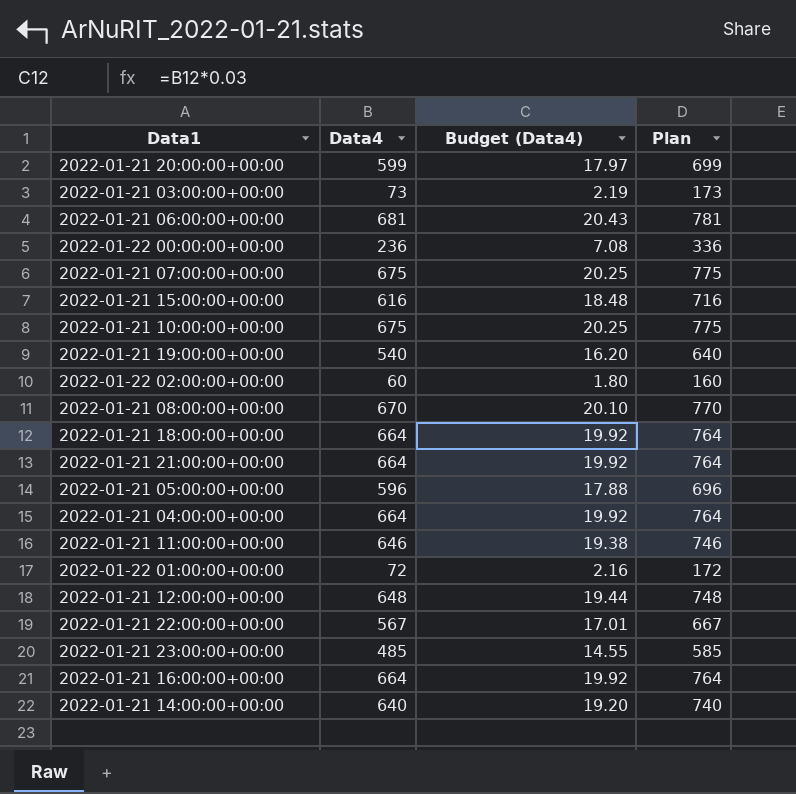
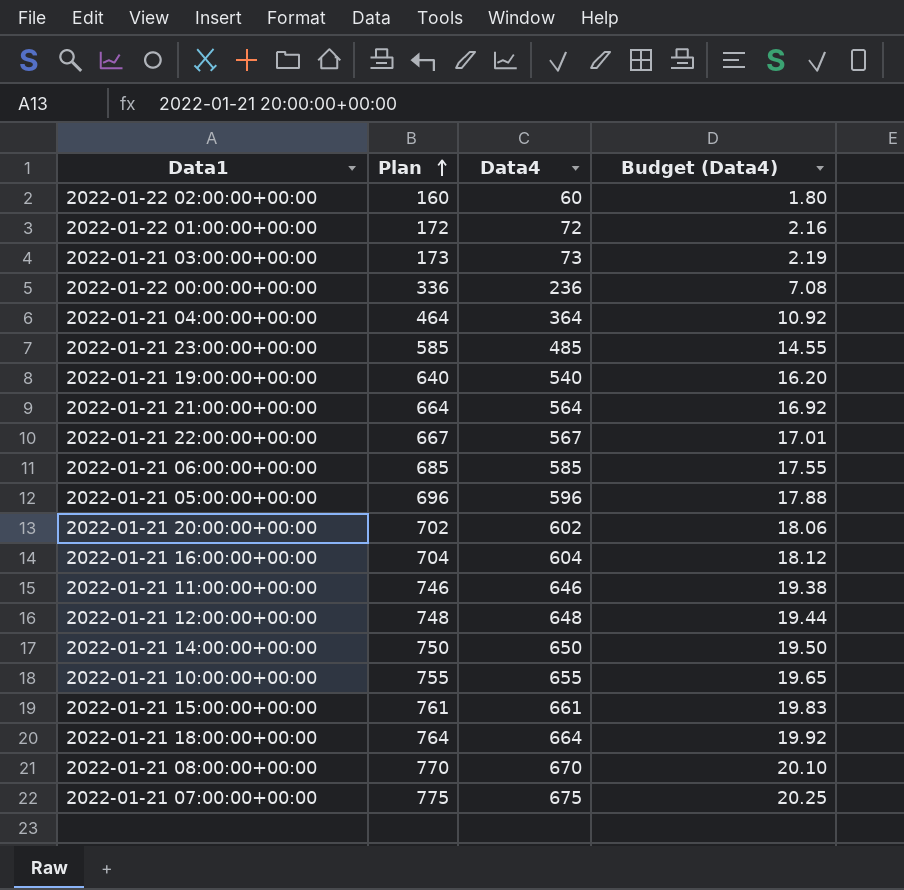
row order: none -> Plan ascending
column Plan | position: 4 -> 2
2022-01-21 04:00:00+00:00 | Plan: 764 -> 464
2022-01-21 04:00:00+00:00 | Data4: 664 -> 364
2022-01-21 04:00:00+00:00 | Budget (Data4): 19.92 -> 10.92
2022-01-21 21:00:00+00:00 | Plan: 764 -> 664
2022-01-21 21:00:00+00:00 | Data4: 664 -> 564
2022-01-21 21:00:00+00:00 | Budget (Data4): 19.92 -> 16.92
2022-01-21 06:00:00+00:00 | Plan: 781 -> 685
2022-01-21 06:00:00+00:00 | Data4: 681 -> 585
2022-01-21 06:00:00+00:00 | Budget (Data4): 20.43 -> 17.55
2022-01-21 20:00:00+00:00 | Plan: 699 -> 702
2022-01-21 20:00:00+00:00 | Data4: 599 -> 602
2022-01-21 20:00:00+00:00 | Budget (Data4): 17.97 -> 18.06
2022-01-21 16:00:00+00:00 | Plan: 764 -> 704
2022-01-21 16:00:00+00:00 | Data4: 664 -> 604
2022-01-21 16:00:00+00:00 | Budget (Data4): 19.92 -> 18.12
2022-01-21 14:00:00+00:00 | Plan: 740 -> 750
2022-01-21 14:00:00+00:00 | Data4: 640 -> 650
2022-01-21 14:00:00+00:00 | Budget (Data4): 19.20 -> 19.50
2022-01-21 10:00:00+00:00 | Plan: 775 -> 755
2022-01-21 10:00:00+00:00 | Data4: 675 -> 655
2022-01-21 10:00:00+00:00 | Budget (Data4): 20.25 -> 19.65
2022-01-21 15:00:00+00:00 | Plan: 716 -> 761
2022-01-21 15:00:00+00:00 | Data4: 616 -> 661
2022-01-21 15:00:00+00:00 | Budget (Data4): 18.48 -> 19.83

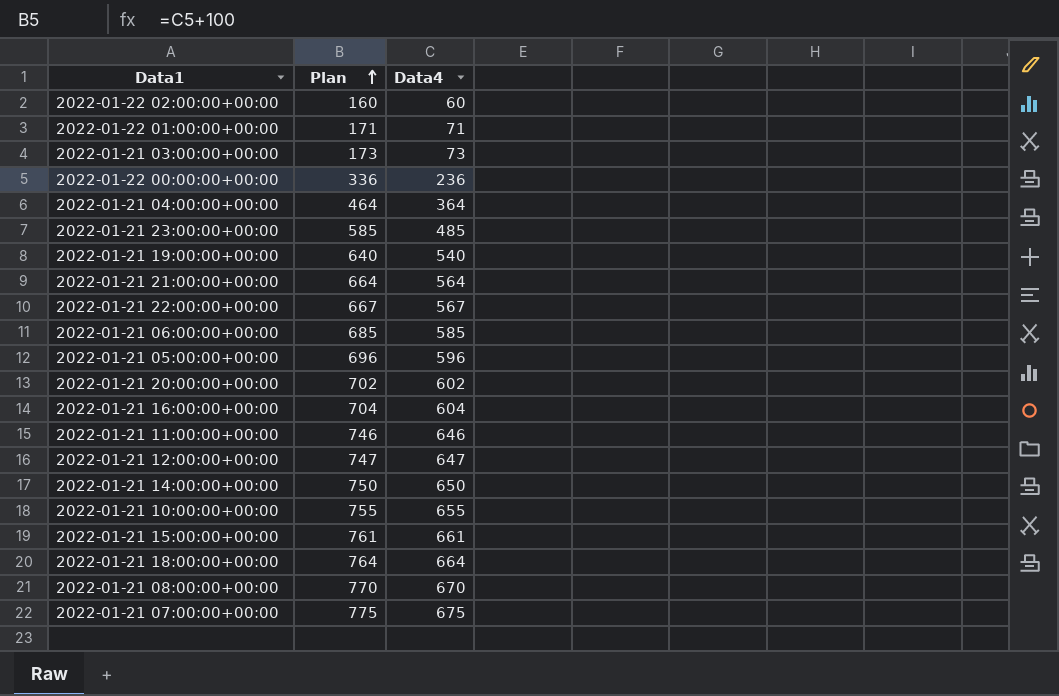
column Budget (Data4) | formula: [Data4] * 0.03 -> none
2022-01-22 01:00:00+00:00 | Plan: 172 -> 171
2022-01-22 01:00:00+00:00 | Data4: 72 -> 71
2022-01-21 12:00:00+00:00 | Plan: 748 -> 747
2022-01-21 12:00:00+00:00 | Data4: 648 -> 647

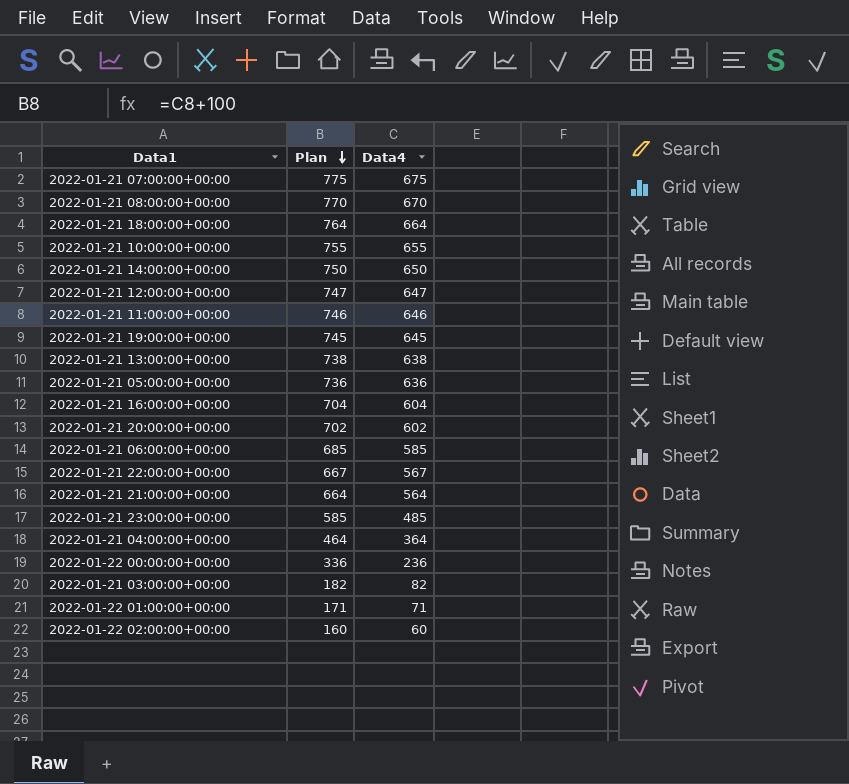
row order: Plan ascending -> Plan descending
row 2022-01-21 15:00:00+00:00: 761 | 661 -> none
2022-01-21 19:00:00+00:00 | Plan: 640 -> 745
2022-01-21 19:00:00+00:00 | Data4: 540 -> 645
row 2022-01-21 13:00:00+00:00: none -> 738 | 638
2022-01-21 05:00:00+00:00 | Plan: 696 -> 736
2022-01-21 05:00:00+00:00 | Data4: 596 -> 636
2022-01-21 03:00:00+00:00 | Plan: 173 -> 182
2022-01-21 03:00:00+00:00 | Data4: 73 -> 82

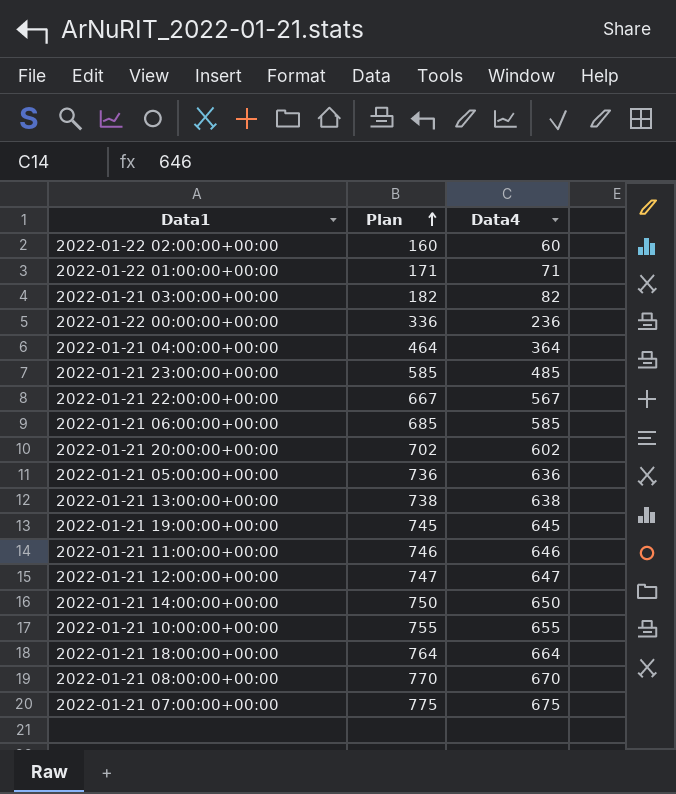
row order: Plan descending -> Plan ascending
row 2022-01-21 16:00:00+00:00: 704 | 604 -> none
row 2022-01-21 21:00:00+00:00: 664 | 564 -> none

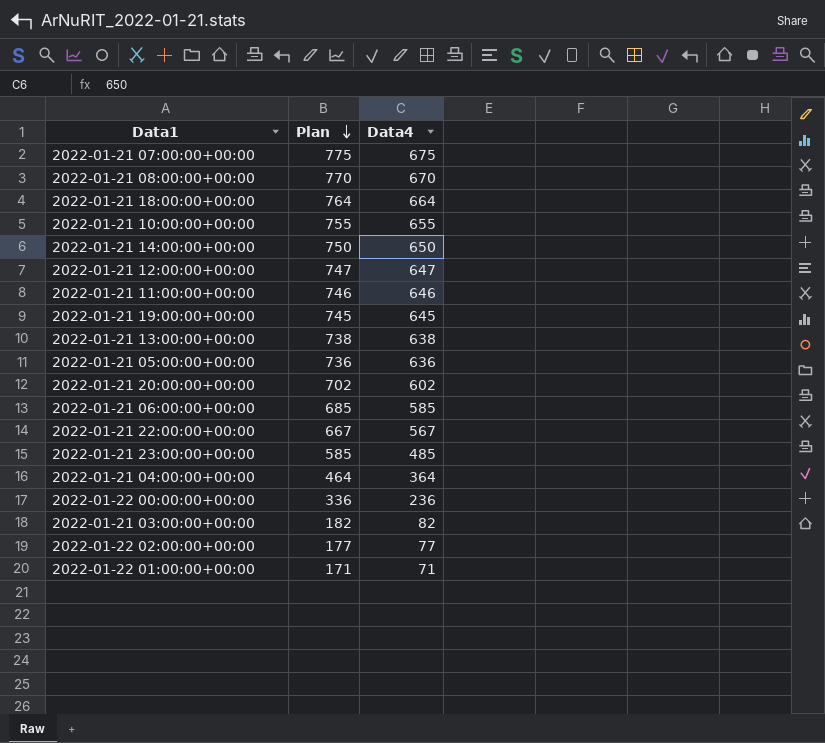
row order: Plan ascending -> Plan descending
2022-01-22 02:00:00+00:00 | Plan: 160 -> 177
2022-01-22 02:00:00+00:00 | Data4: 60 -> 77

